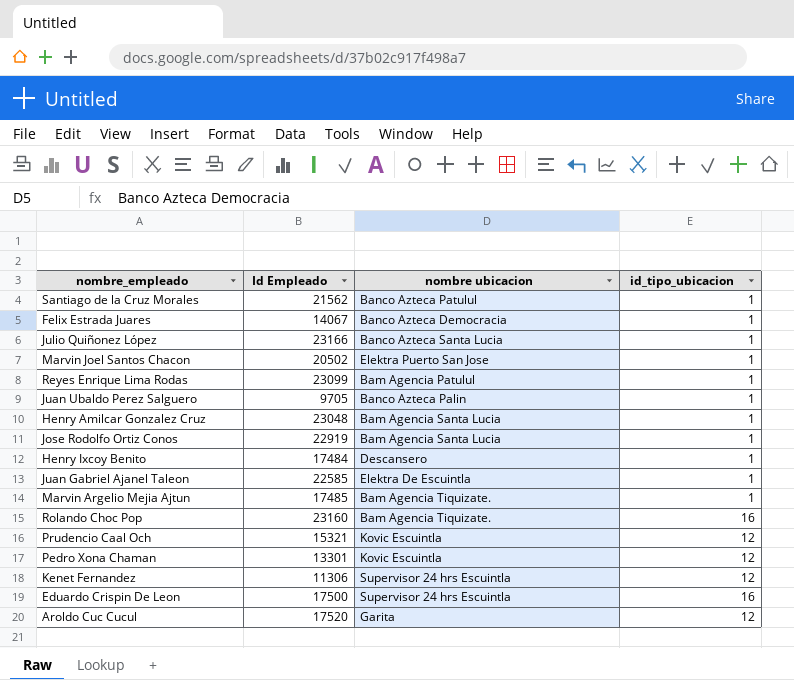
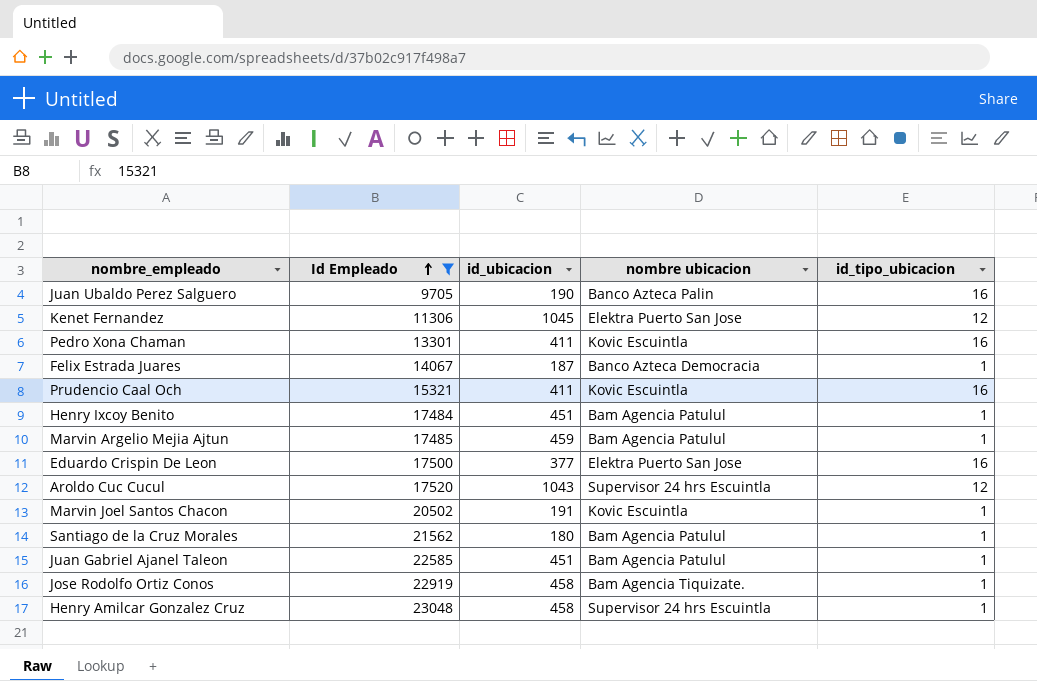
filter: none -> Id Empleado <= 23048
row order: none -> Id Empleado ascending
column id_ubicacion | position: none -> 3
Juan Ubaldo Perez Salguero | id_tipo_ubicacion: 1 -> 16
Kenet Fernandez | nombre ubicacion: Supervisor 24 hrs Escuintla -> Elektra Puerto San Jose
Pedro Xona Chaman | id_tipo_ubicacion: 12 -> 16
Prudencio Caal Och | id_tipo_ubicacion: 12 -> 16
Henry Ixcoy Benito | nombre ubicacion: Descansero -> Bam Agencia Patulul
Marvin Argelio Mejia Ajtun | nombre ubicacion: Bam Agencia Tiquizate. -> Bam Agencia Patulul
Eduardo Crispin De Leon | nombre ubicacion: Supervisor 24 hrs Escuintla -> Elektra Puerto San Jose
Aroldo Cuc Cucul | nombre ubicacion: Garita -> Supervisor 24 hrs Escuintla
Marvin Joel Santos Chacon | nombre ubicacion: Elektra Puerto San Jose -> Kovic Escuintla
Santiago de la Cruz Morales | nombre ubicacion: Banco Azteca Patulul -> Bam Agencia Patulul
Juan Gabriel Ajanel Taleon | nombre ubicacion: Elektra De Escuintla -> Bam Agencia Patulul
Jose Rodolfo Ortiz Conos | nombre ubicacion: Bam Agencia Santa Lucia -> Bam Agencia Tiquizate.
Henry Amilcar Gonzalez Cruz | nombre ubicacion: Bam Agencia Santa Lucia -> Supervisor 24 hrs Escuintla

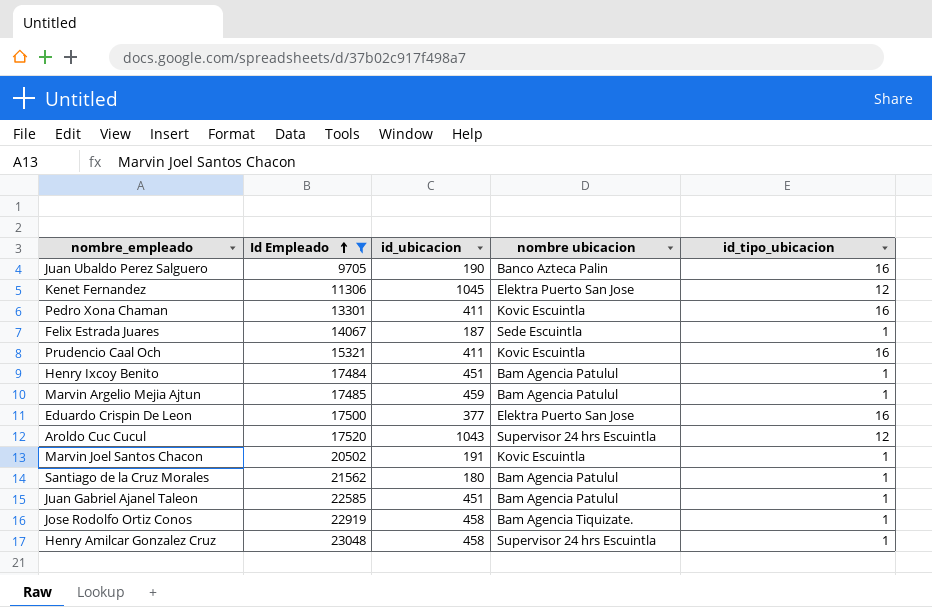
Felix Estrada Juares | nombre ubicacion: Banco Azteca Democracia -> Sede Escuintla

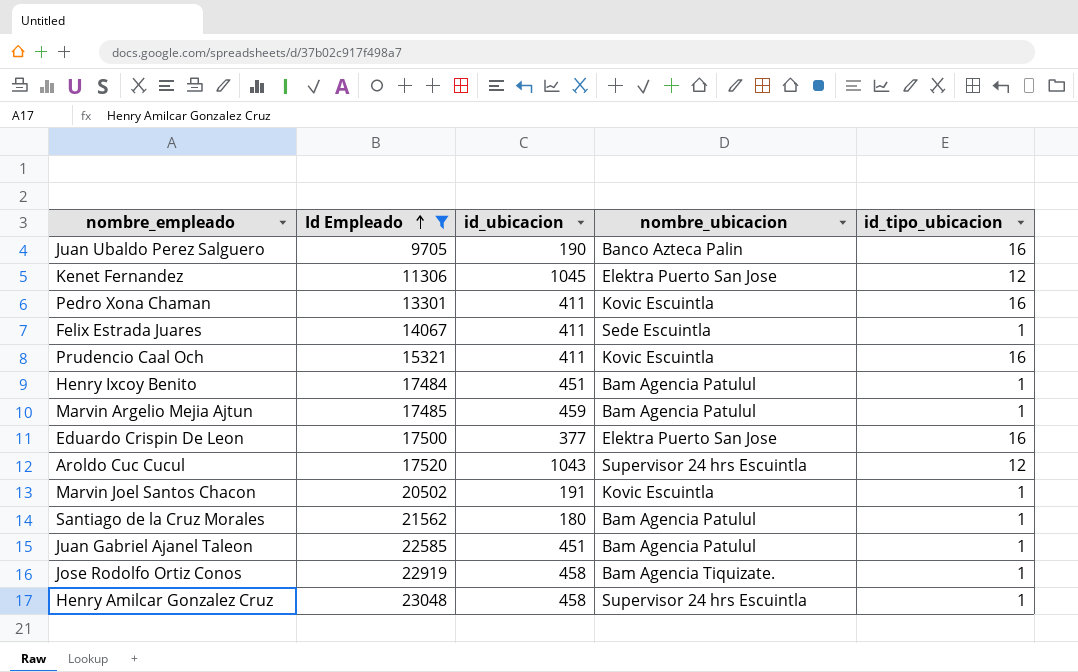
column name: nombre ubicacion -> nombre_ubicacion
Felix Estrada Juares | id_ubicacion: 187 -> 411

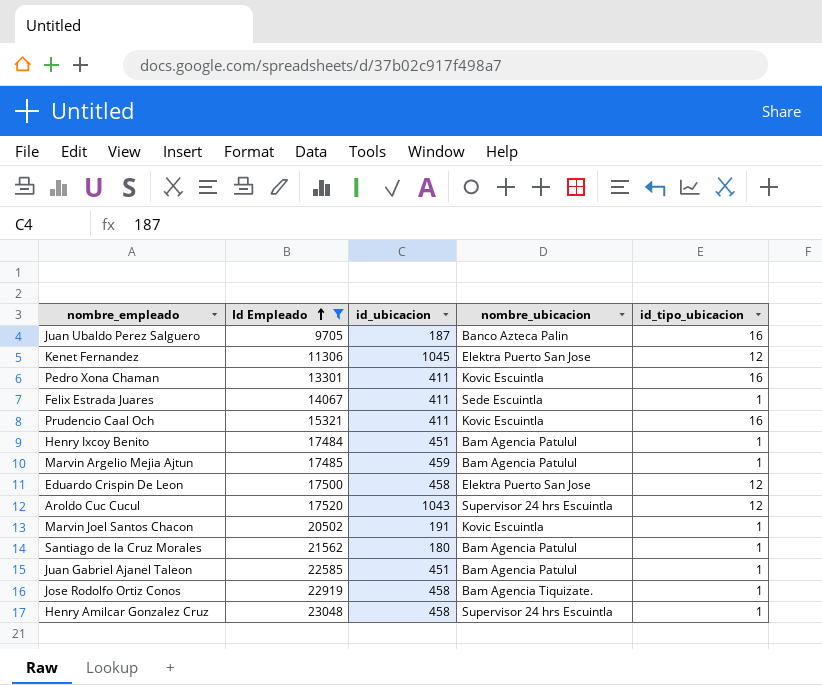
Juan Ubaldo Perez Salguero | id_ubicacion: 190 -> 187
Eduardo Crispin De Leon | id_ubicacion: 377 -> 458
Eduardo Crispin De Leon | id_tipo_ubicacion: 16 -> 12

